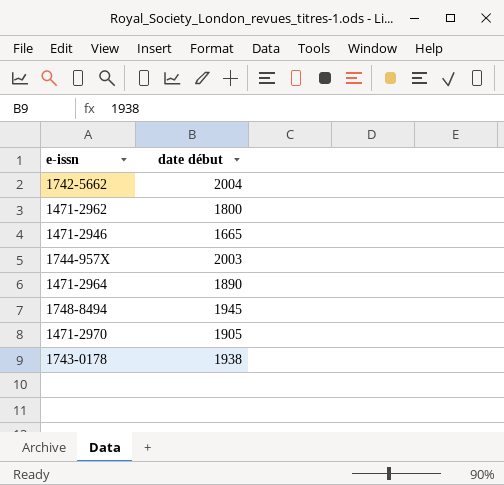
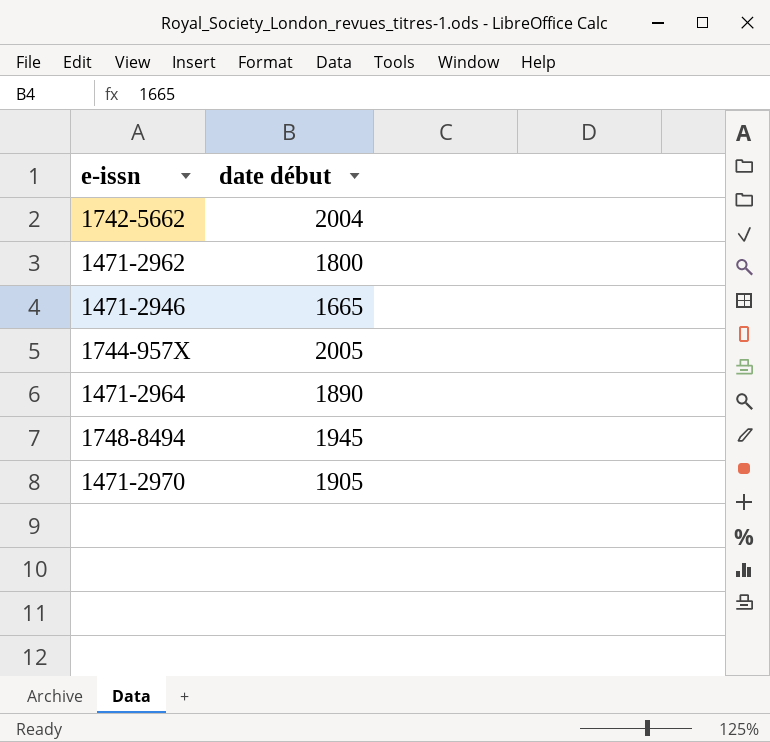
row 1743-0178: 1938 -> none
1744-957X | date début: 2003 -> 2005

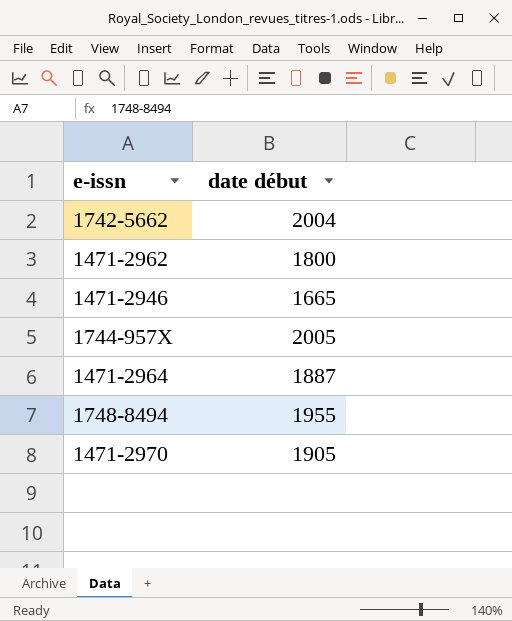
1471-2964 | date début: 1890 -> 1887
1748-8494 | date début: 1945 -> 1955

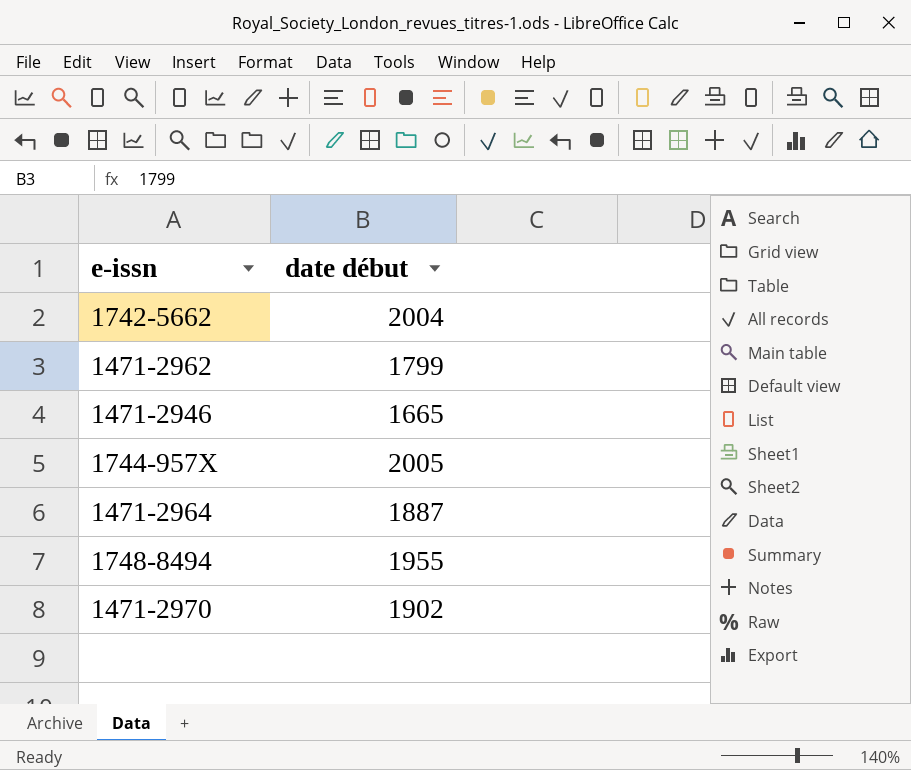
1471-2962 | date début: 1800 -> 1799
1471-2970 | date début: 1905 -> 1902

